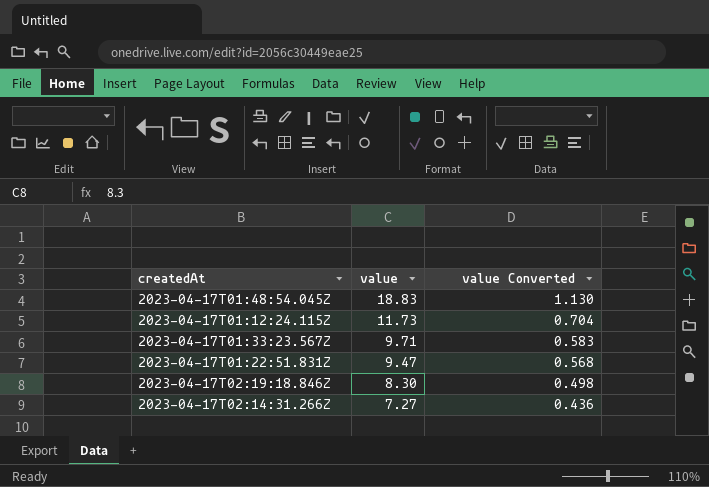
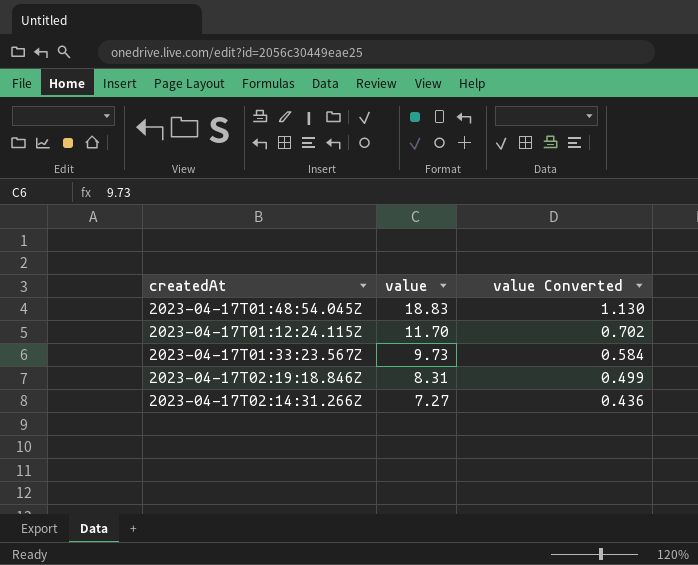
row 2023-04-17T01:22:51.831Z: 9.47 | 0.568 -> none
2023-04-17T01:12:24.115Z | value: 11.73 -> 11.70
2023-04-17T01:12:24.115Z | value Converted: 0.704 -> 0.702
2023-04-17T01:33:23.567Z | value: 9.71 -> 9.73
2023-04-17T01:33:23.567Z | value Converted: 0.583 -> 0.584
2023-04-17T02:19:18.846Z | value: 8.30 -> 8.31
2023-04-17T02:19:18.846Z | value Converted: 0.498 -> 0.499

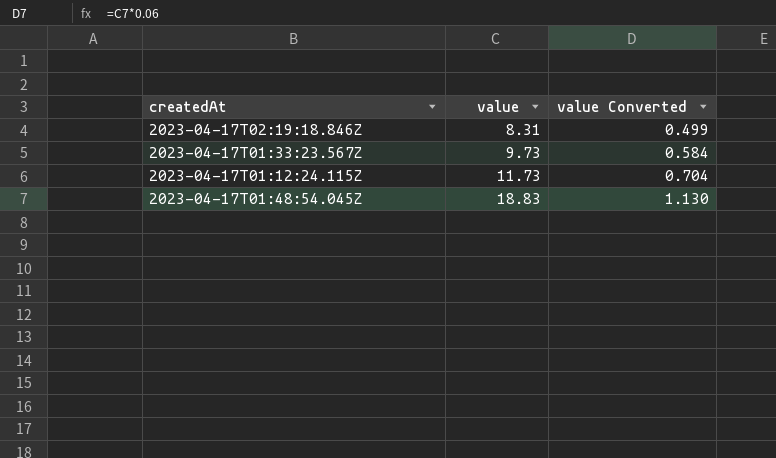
row order: value descending -> value ascending
row 2023-04-17T02:14:31.266Z: 7.27 | 0.436 -> none
2023-04-17T01:12:24.115Z | value: 11.70 -> 11.73
2023-04-17T01:12:24.115Z | value Converted: 0.702 -> 0.704

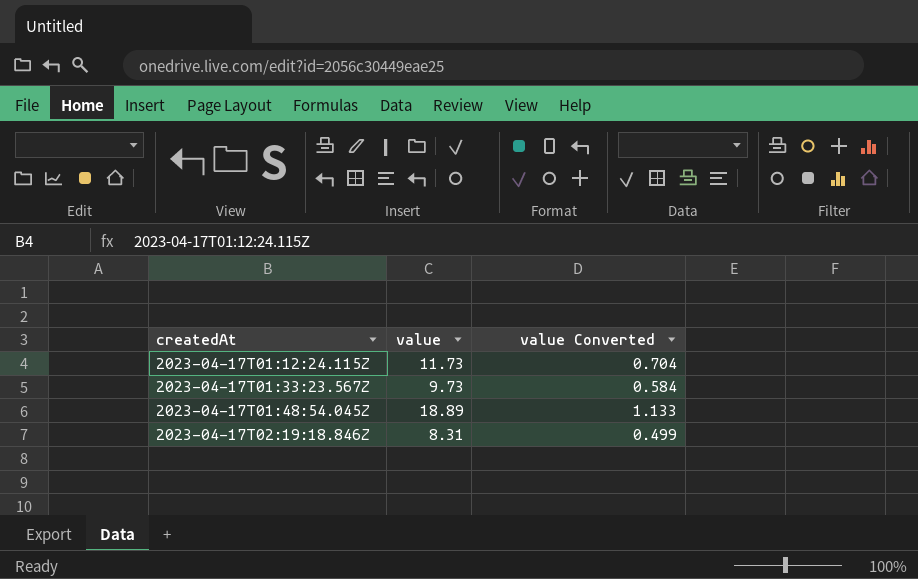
row order: value ascending -> createdAt ascending
2023-04-17T01:48:54.045Z | value: 18.83 -> 18.89
2023-04-17T01:48:54.045Z | value Converted: 1.130 -> 1.133

